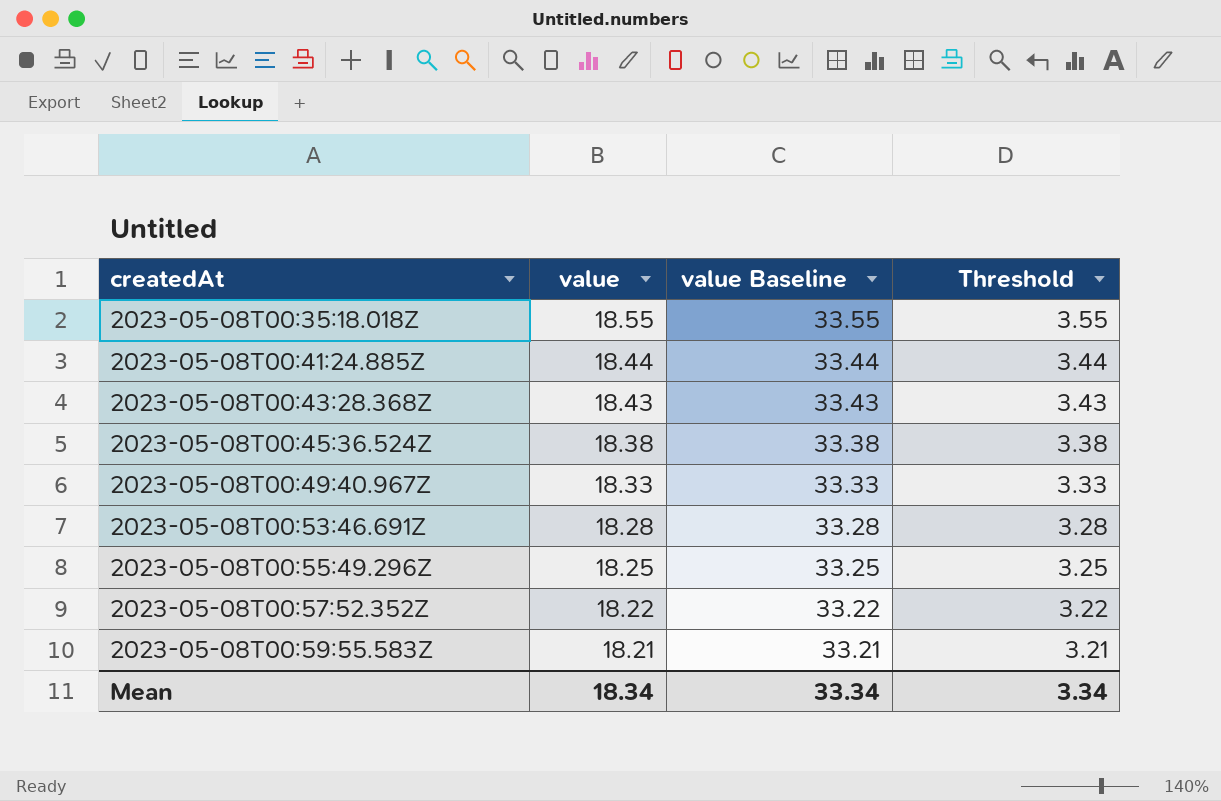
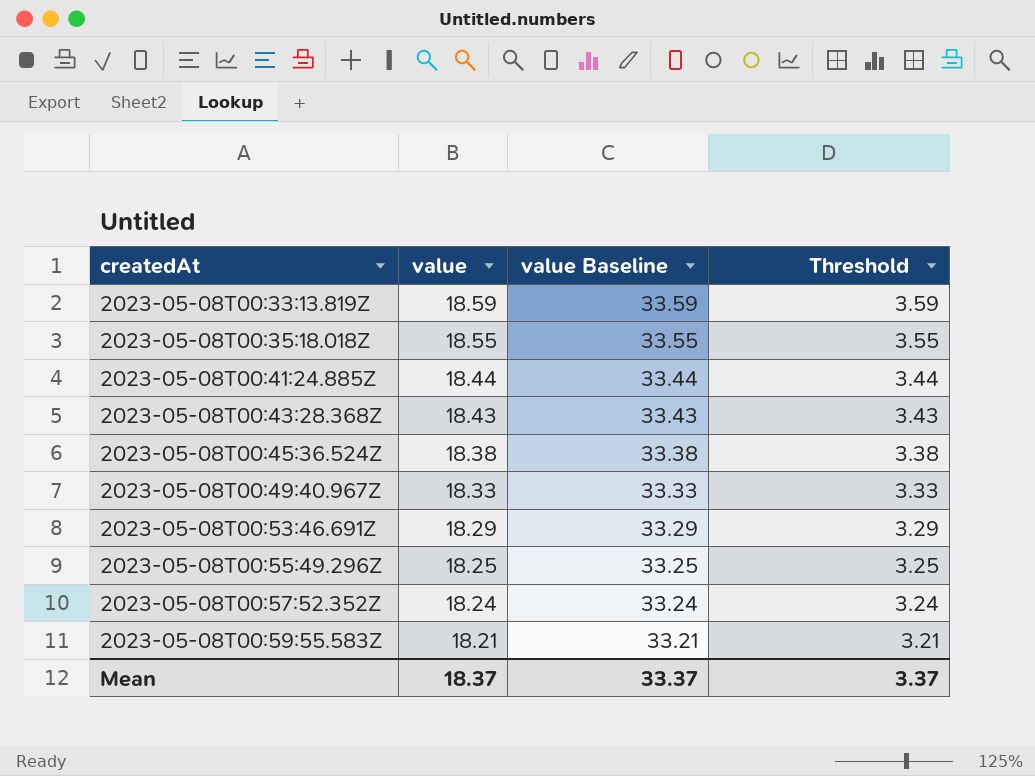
row 2023-05-08T00:33:13.819Z: none -> 18.59 | 33.59 | 3.59
2023-05-08T00:53:46.691Z | value: 18.28 -> 18.29
2023-05-08T00:53:46.691Z | value Baseline: 33.28 -> 33.29
2023-05-08T00:53:46.691Z | Threshold: 3.28 -> 3.29
2023-05-08T00:57:52.352Z | value: 18.22 -> 18.24
2023-05-08T00:57:52.352Z | value Baseline: 33.22 -> 33.24
2023-05-08T00:57:52.352Z | Threshold: 3.22 -> 3.24
Mean | value: 18.34 -> 18.37
Mean | value Baseline: 33.34 -> 33.37
Mean | Threshold: 3.34 -> 3.37

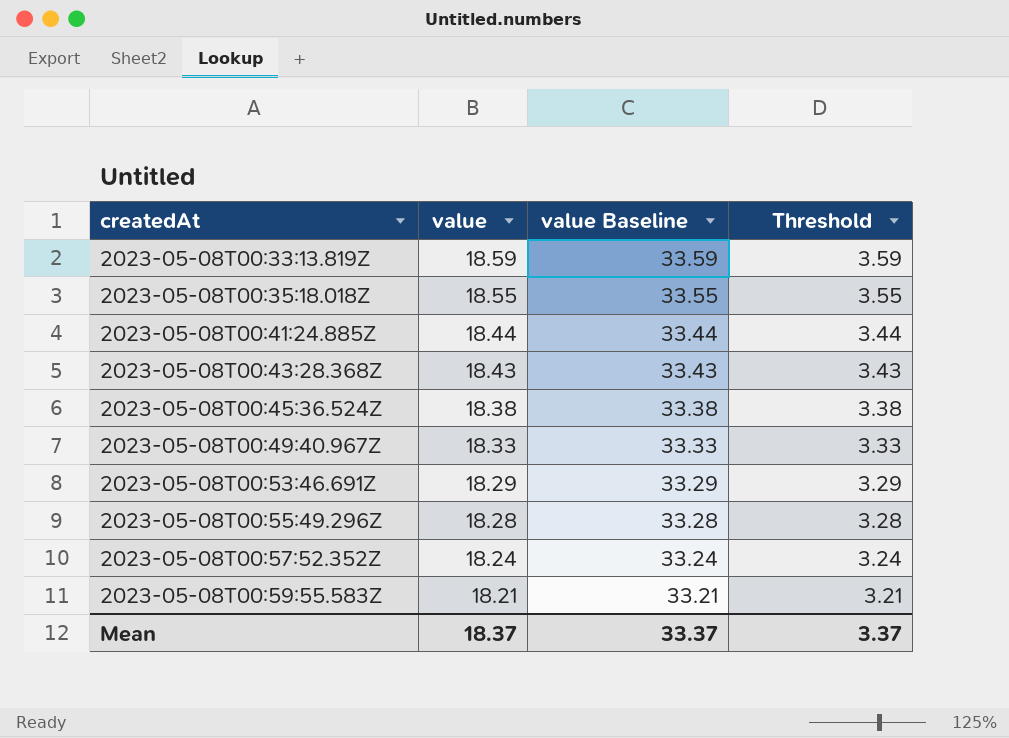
2023-05-08T00:55:49.296Z | value: 18.25 -> 18.28
2023-05-08T00:55:49.296Z | value Baseline: 33.25 -> 33.28
2023-05-08T00:55:49.296Z | Threshold: 3.25 -> 3.28

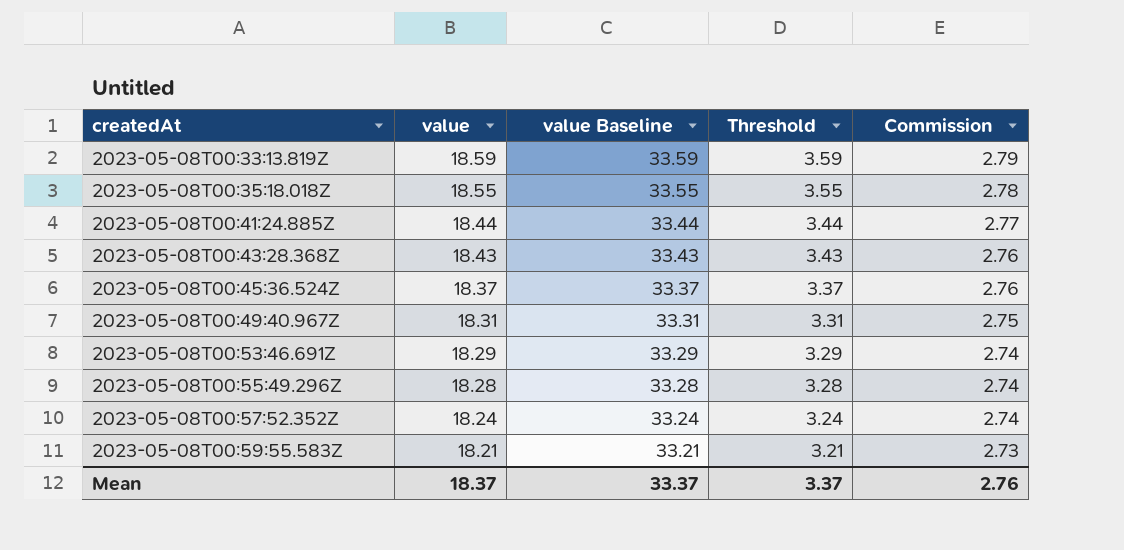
column Commission | formula: none -> [value] * 0.15
2023-05-08T00:45:36.524Z | value: 18.38 -> 18.37
2023-05-08T00:45:36.524Z | value Baseline: 33.38 -> 33.37
2023-05-08T00:45:36.524Z | Threshold: 3.38 -> 3.37
2023-05-08T00:49:40.967Z | value: 18.33 -> 18.31
2023-05-08T00:49:40.967Z | value Baseline: 33.33 -> 33.31
2023-05-08T00:49:40.967Z | Threshold: 3.33 -> 3.31

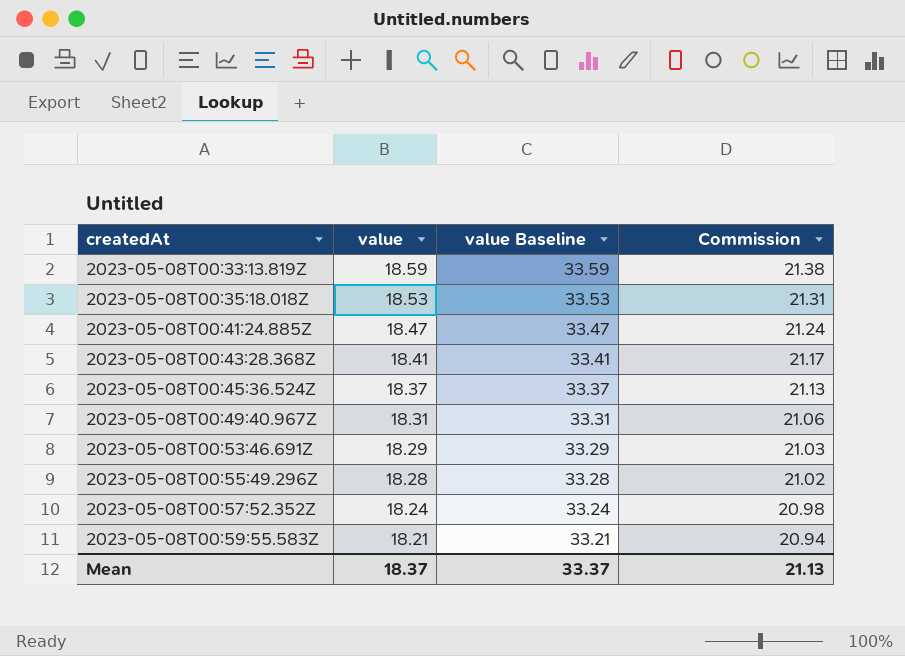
column Threshold | formula: [value] - 15 -> none
column Commission | formula: [value] * 0.15 -> [value] * 1.15
2023-05-08T00:35:18.018Z | value: 18.55 -> 18.53
2023-05-08T00:35:18.018Z | value Baseline: 33.55 -> 33.53
2023-05-08T00:41:24.885Z | value: 18.44 -> 18.47
2023-05-08T00:41:24.885Z | value Baseline: 33.44 -> 33.47
2023-05-08T00:43:28.368Z | value: 18.43 -> 18.41
2023-05-08T00:43:28.368Z | value Baseline: 33.43 -> 33.41
Mean | Commission: 2.76 -> 21.13

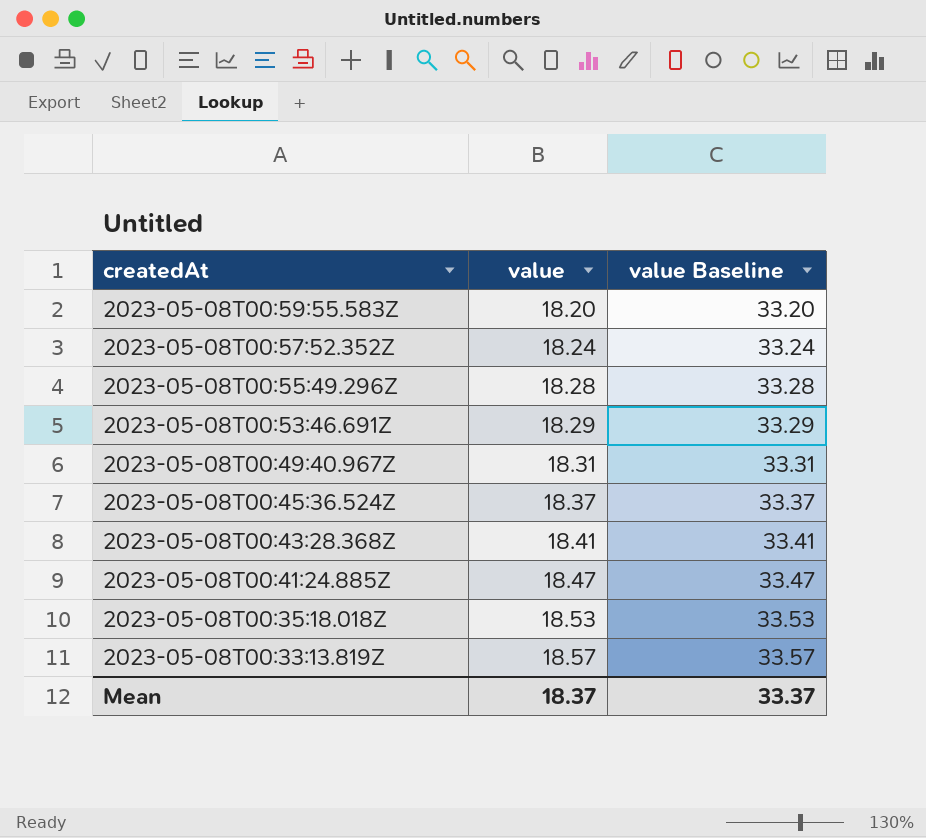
row order: createdAt ascending -> createdAt descending
column Commission | formula: [value] * 1.15 -> none
2023-05-08T00:59:55.583Z | value: 18.21 -> 18.20
2023-05-08T00:59:55.583Z | value Baseline: 33.21 -> 33.20
2023-05-08T00:33:13.819Z | value: 18.59 -> 18.57
2023-05-08T00:33:13.819Z | value Baseline: 33.59 -> 33.57

